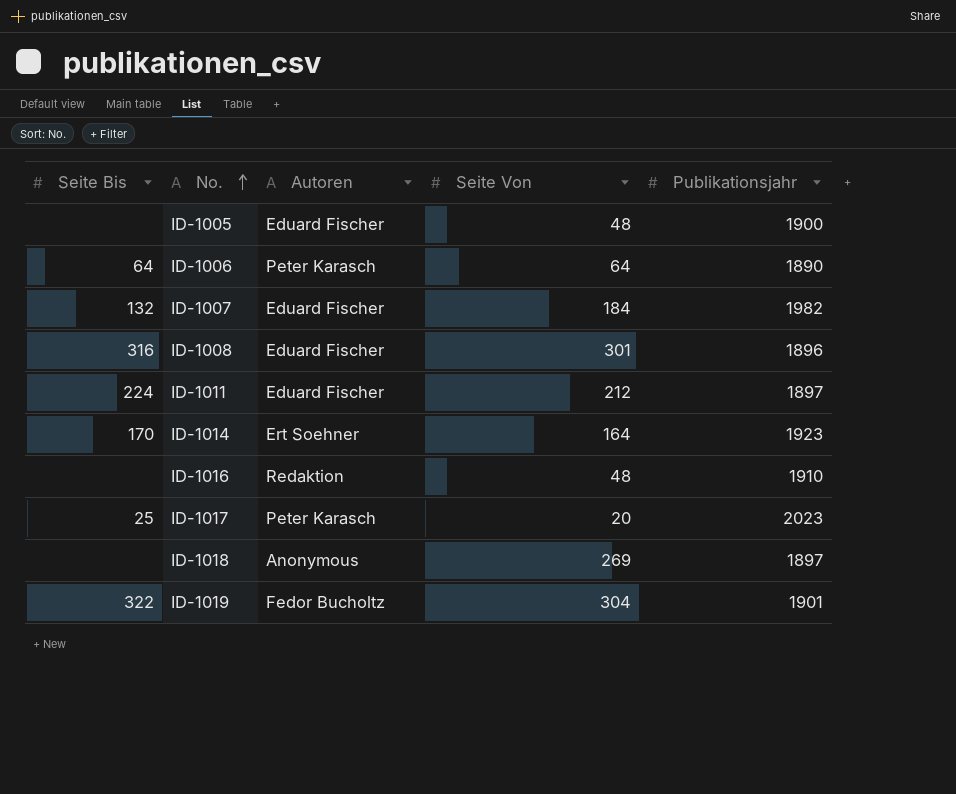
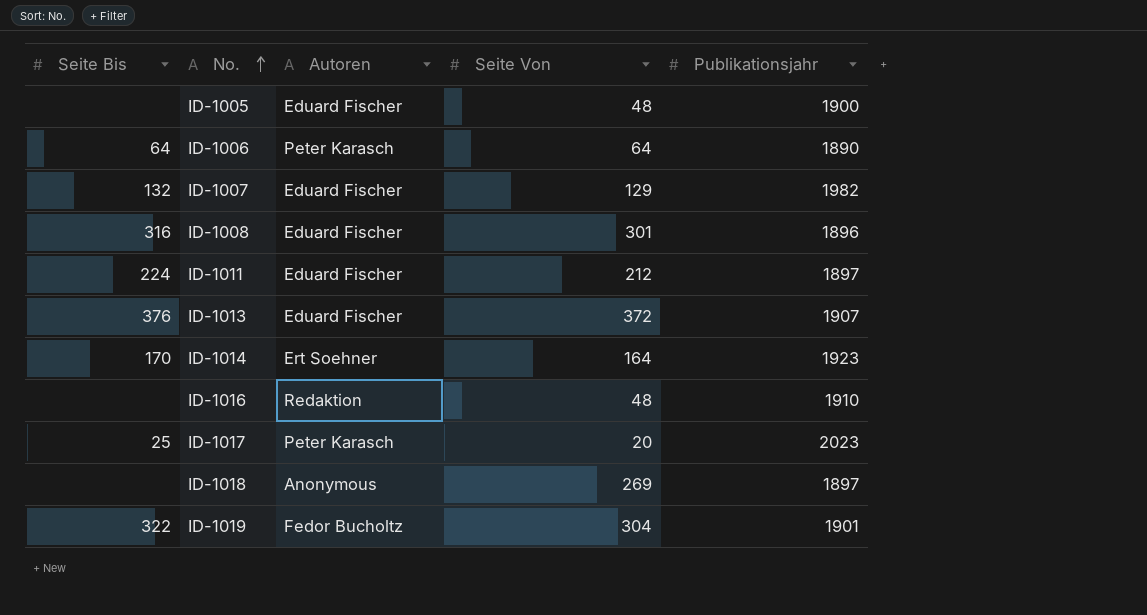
ID-1007 | Seite Von: 184 -> 129
row ID-1013: none -> 376 | Eduard Fischer | 372 | 1907

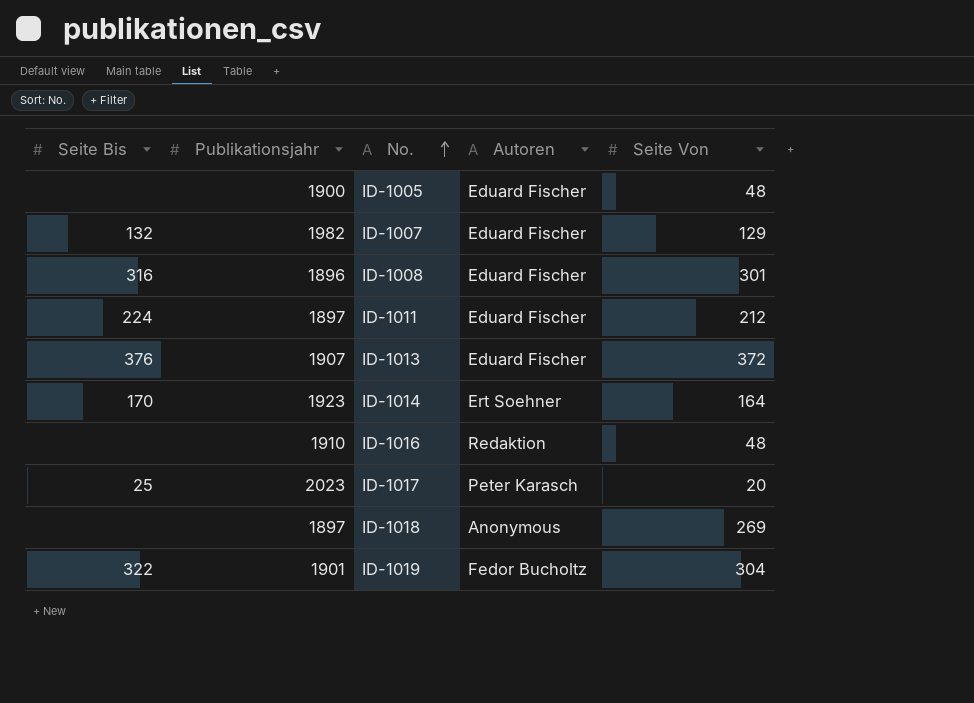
column Publikationsjahr | position: 5 -> 2
row ID-1006: 64 | Peter Karasch | 64 | 1890 -> none

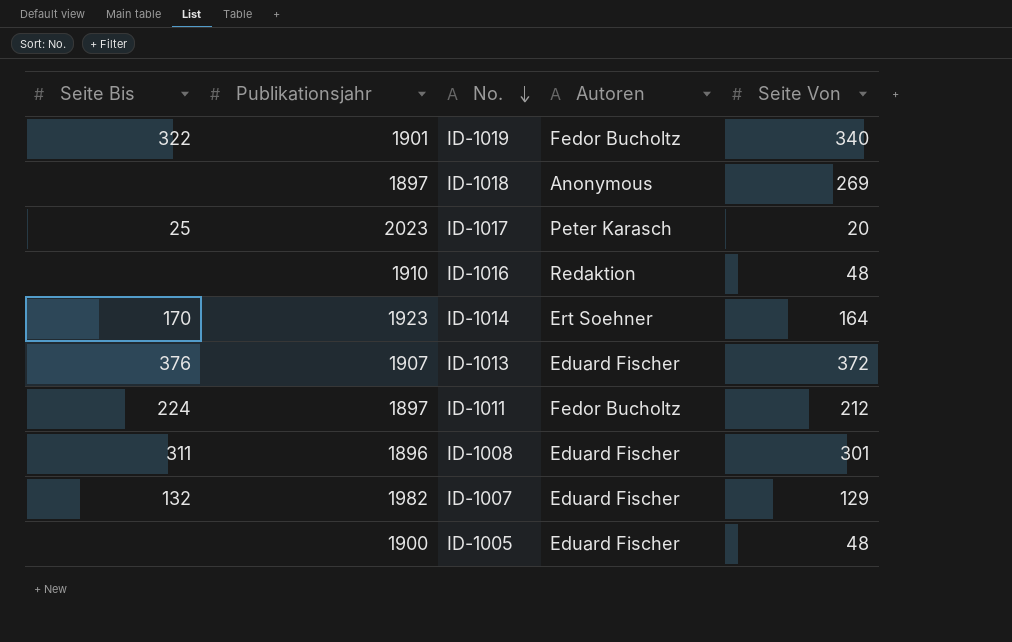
row order: No. ascending -> No. descending
ID-1019 | Seite Von: 304 -> 340
ID-1011 | Autoren: Eduard Fischer -> Fedor Bucholtz
ID-1008 | Seite Bis: 316 -> 311

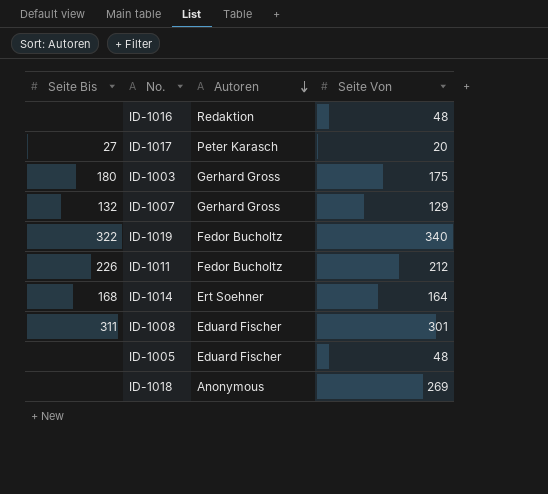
row order: No. descending -> Autoren descending
column Publikationsjahr | position: 2 -> none
row ID-1013: 376 | 1907 | Eduard Fischer | 372 -> none
ID-1017 | Seite Bis: 25 -> 27
row ID-1003: none -> 180 | Gerhard Gross | 175
ID-1007 | Autoren: Eduard Fischer -> Gerhard Gross
ID-1011 | Seite Bis: 224 -> 226
ID-1014 | Seite Bis: 170 -> 168

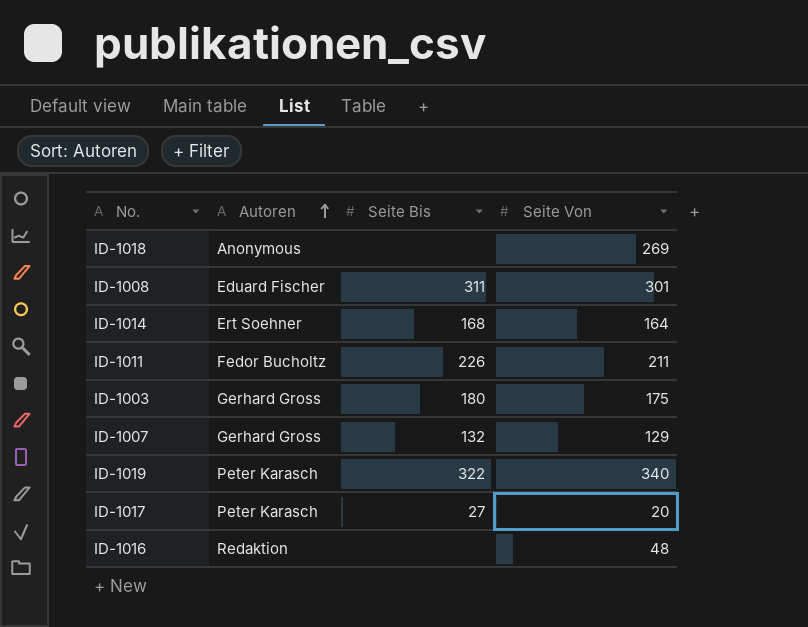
row order: Autoren descending -> Autoren ascending
column Seite Bis | position: 1 -> 3
row ID-1005: none | Eduard Fischer | 48 -> none
ID-1011 | Seite Von: 212 -> 211
ID-1019 | Autoren: Fedor Bucholtz -> Peter Karasch

